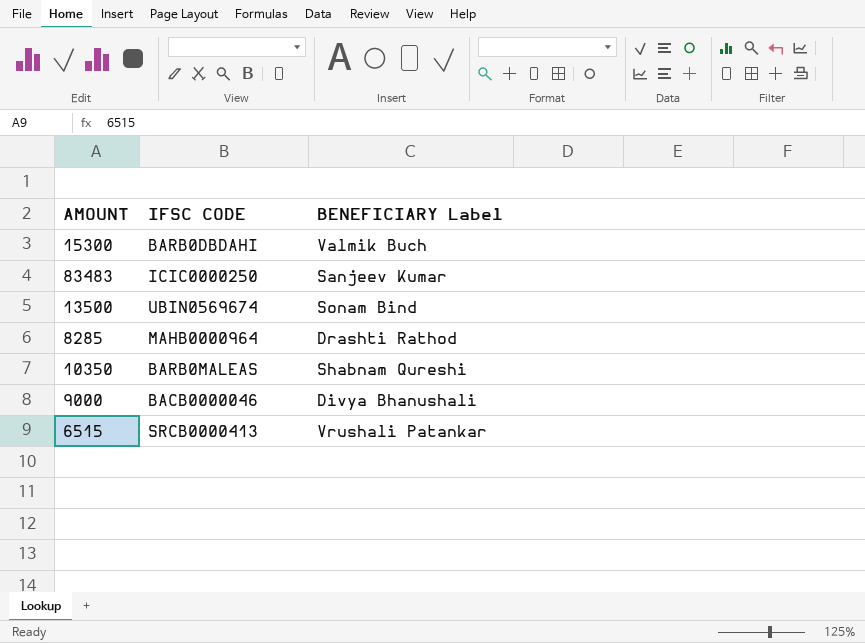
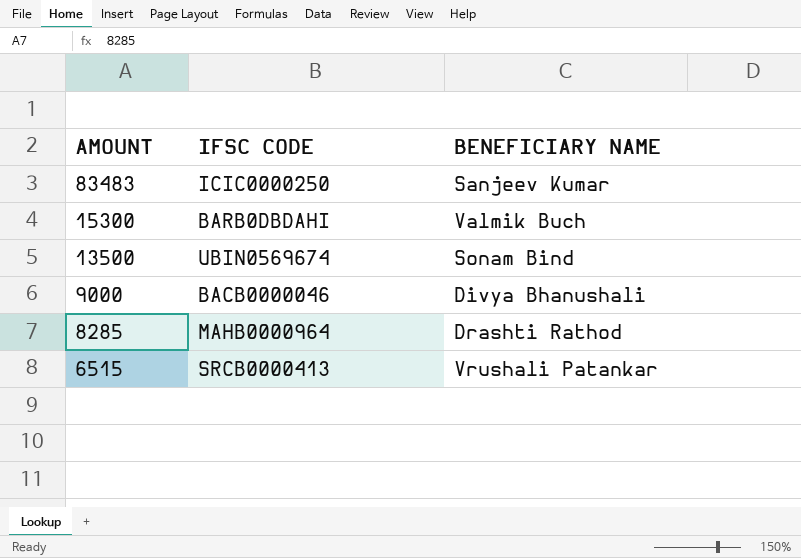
row order: none -> AMOUNT descending
column name: BENEFICIARY Label -> BENEFICIARY NAME
row 10350: BARB0MALEAS | Shabnam Qureshi -> none

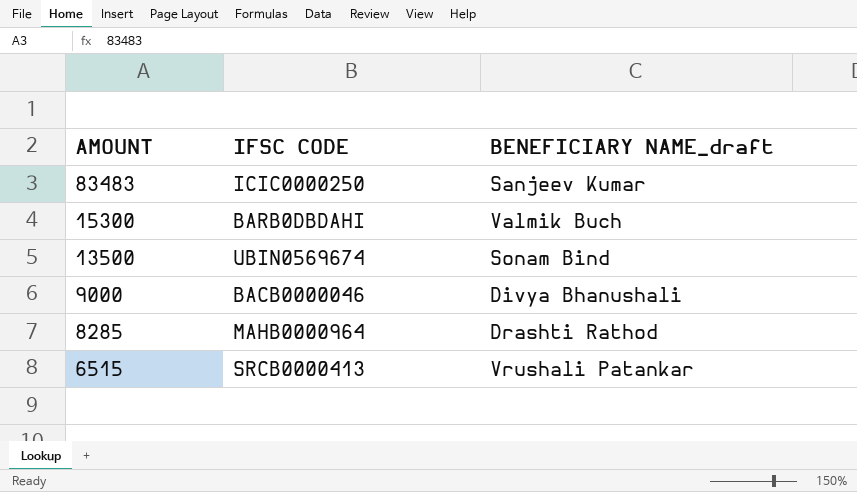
column name: BENEFICIARY NAME -> BENEFICIARY NAME_draft

